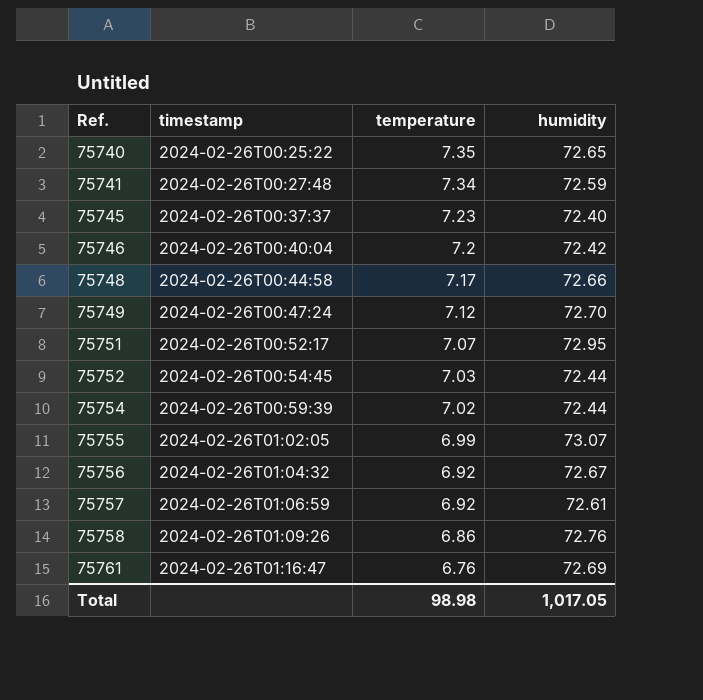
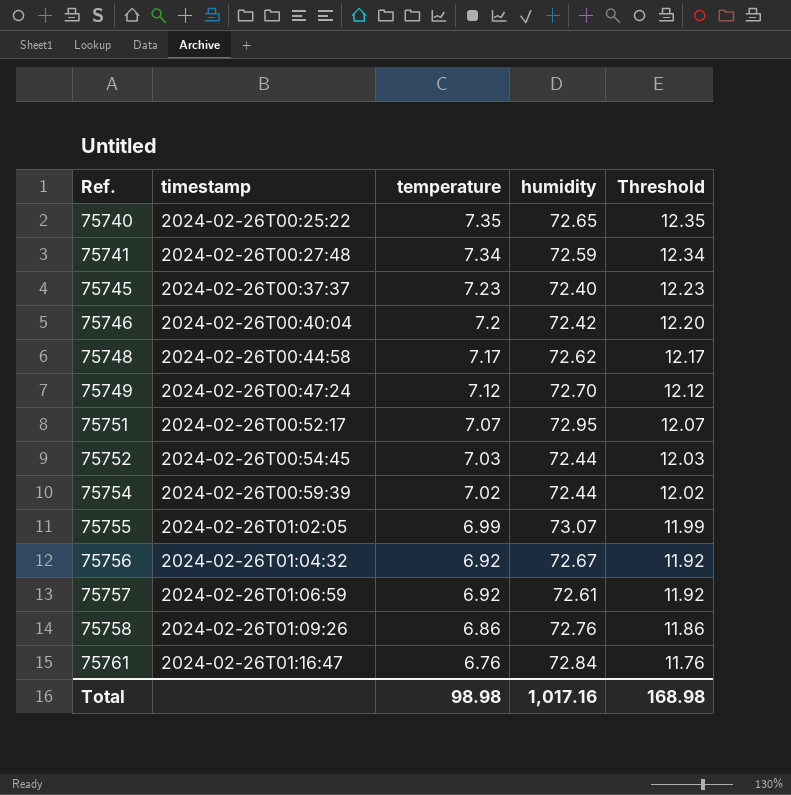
column Threshold | formula: none -> [temperature] + 5
75748 | humidity: 72.66 -> 72.62
75761 | humidity: 72.69 -> 72.84
Total | humidity: 1,017.05 -> 1,017.16

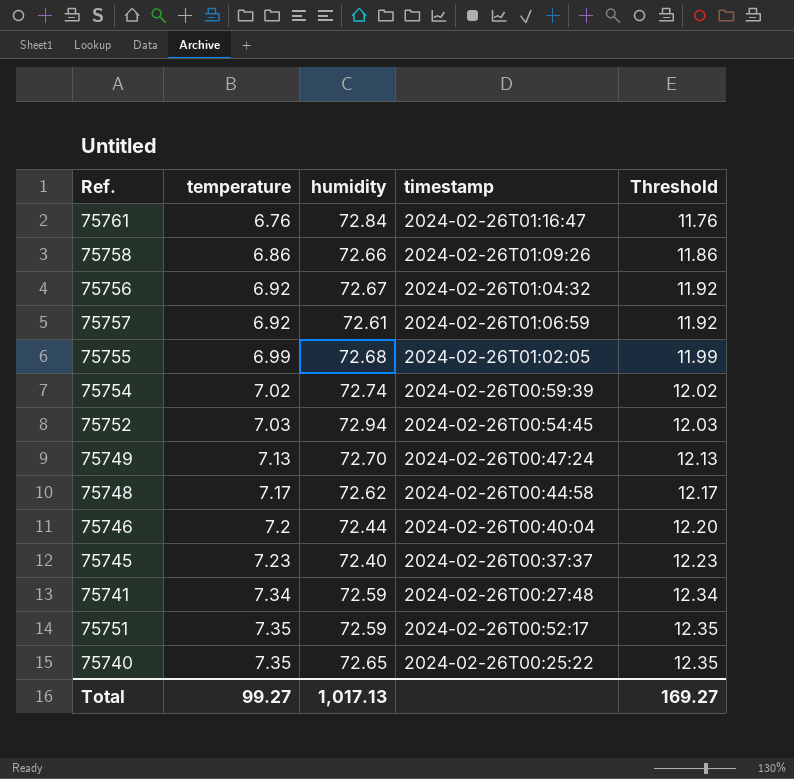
row order: Ref. ascending -> temperature ascending
column timestamp | position: 2 -> 4
75758 | humidity: 72.76 -> 72.66
75755 | humidity: 73.07 -> 72.68
75754 | humidity: 72.44 -> 72.74
75752 | humidity: 72.44 -> 72.94
75749 | temperature: 7.12 -> 7.13
75749 | Threshold: 12.12 -> 12.13
75746 | humidity: 72.42 -> 72.44
75751 | temperature: 7.07 -> 7.35
75751 | humidity: 72.95 -> 72.59
75751 | Threshold: 12.07 -> 12.35
Total | temperature: 98.98 -> 99.27
Total | humidity: 1,017.16 -> 1,017.13
Total | Threshold: 168.98 -> 169.27

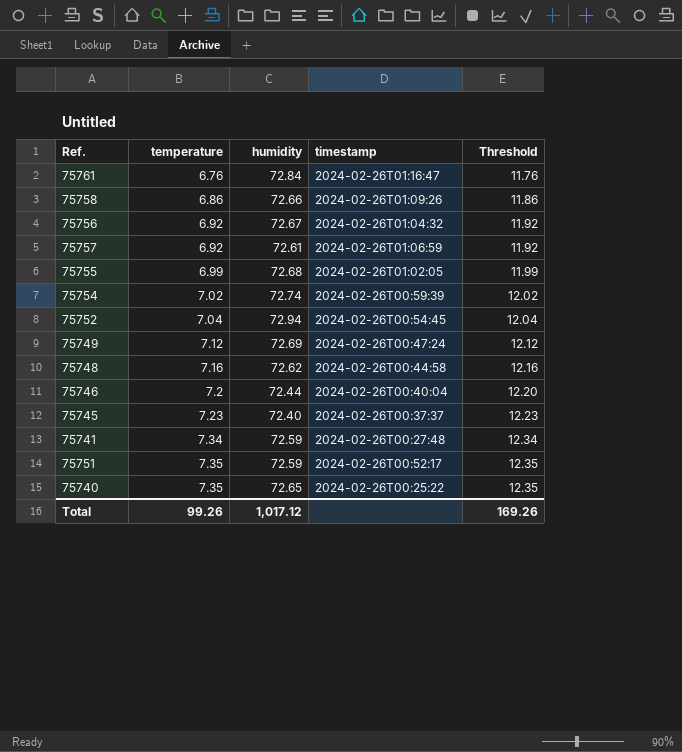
75752 | temperature: 7.03 -> 7.04
75752 | Threshold: 12.03 -> 12.04
75749 | temperature: 7.13 -> 7.12
75749 | humidity: 72.70 -> 72.69
75749 | Threshold: 12.13 -> 12.12
75748 | temperature: 7.17 -> 7.16
75748 | Threshold: 12.17 -> 12.16
Total | temperature: 99.27 -> 99.26
Total | humidity: 1,017.13 -> 1,017.12
Total | Threshold: 169.27 -> 169.26

